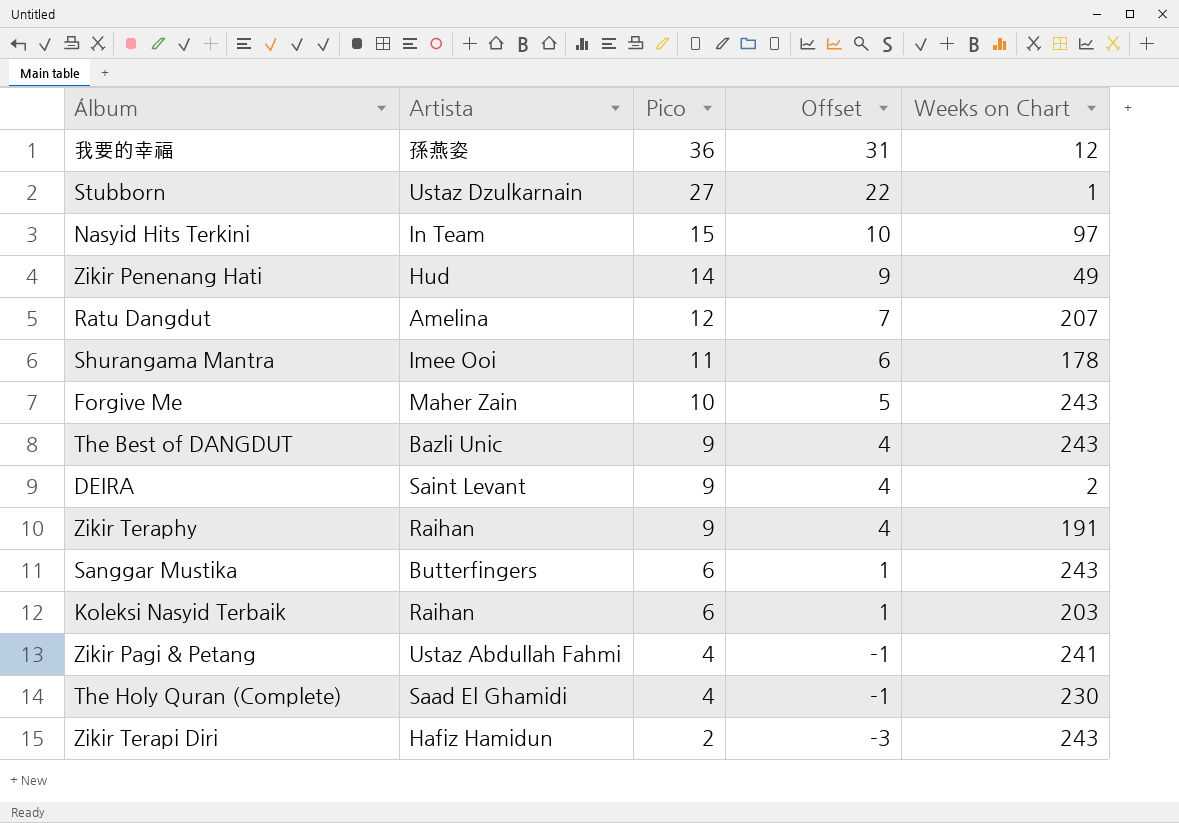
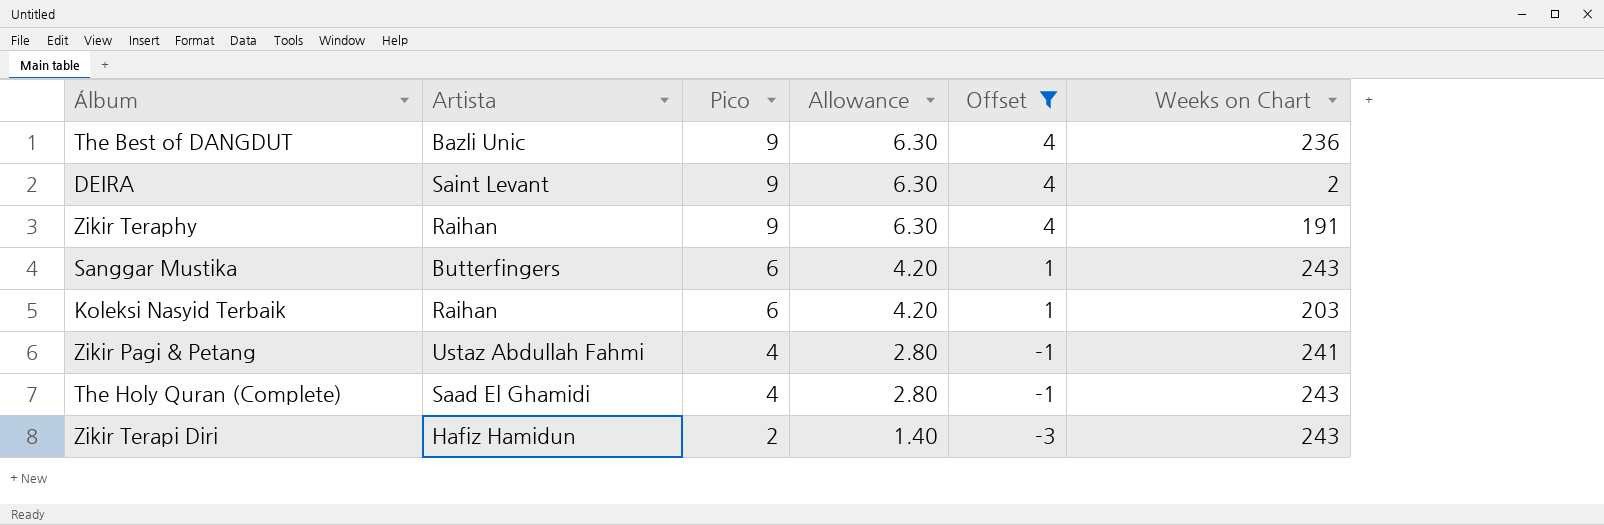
filter: none -> Offset <= 4
column Allowance | formula: none -> [Pico] * 0.7
The Best of DANGDUT | Weeks on Chart: 243 -> 236
The Holy Quran (Complete) | Weeks on Chart: 230 -> 243

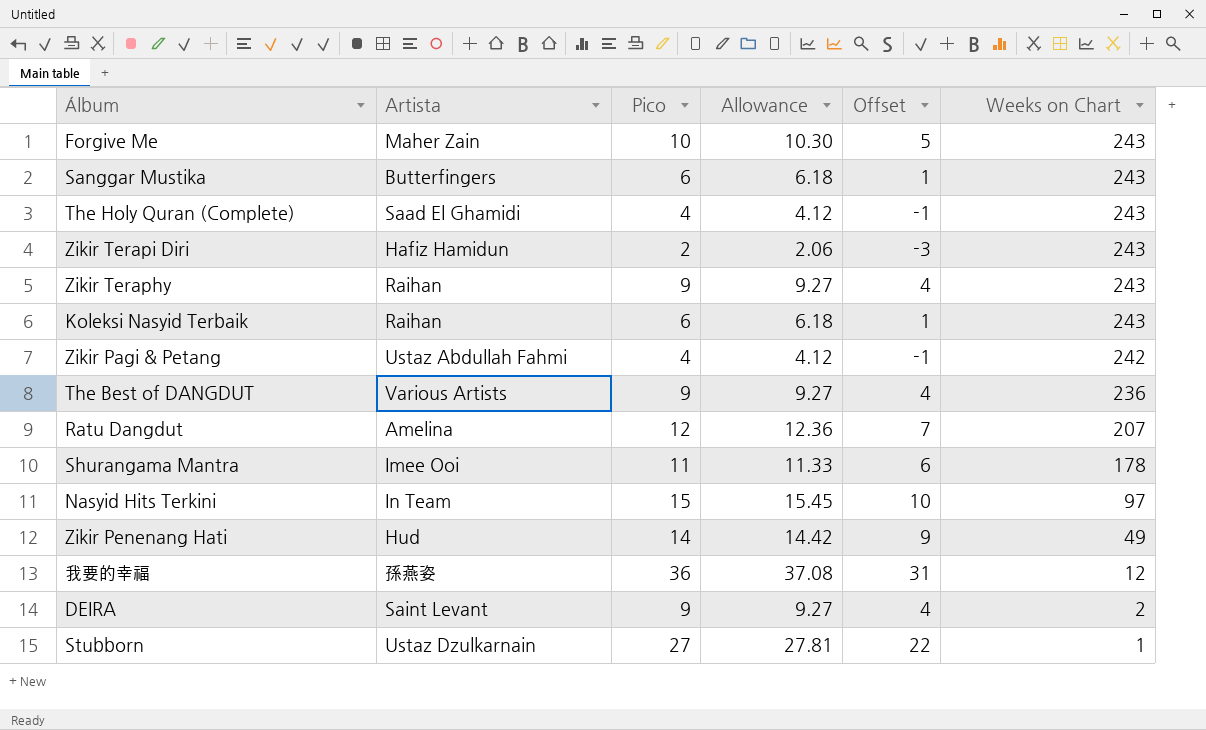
filter: Offset <= 4 -> none
row order: Pico descending -> Weeks on Chart descending
column Allowance | formula: [Pico] * 0.7 -> [Pico] * 1.03
Zikir Teraphy | Weeks on Chart: 191 -> 243
Koleksi Nasyid Terbaik | Weeks on Chart: 203 -> 243
Zikir Pagi & Petang | Weeks on Chart: 241 -> 242
The Best of DANGDUT | Artista: Bazli Unic -> Various Artists

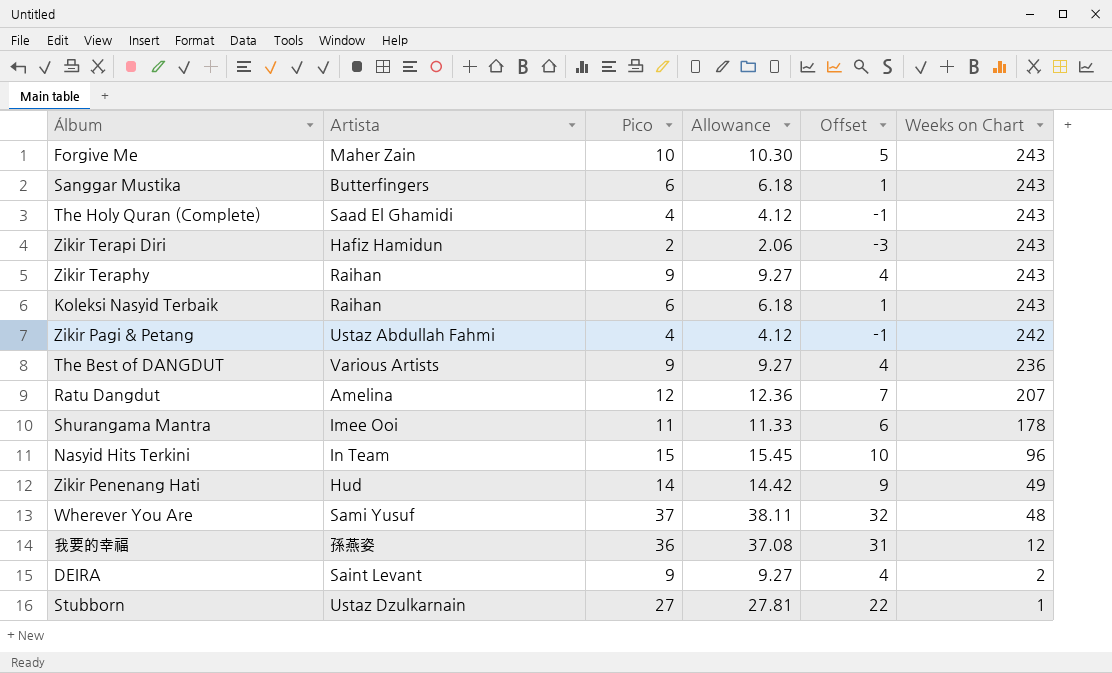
Nasyid Hits Terkini | Weeks on Chart: 97 -> 96
row Wherever You Are: none -> Sami Yusuf | 37 | 38.11 | 32 | 48

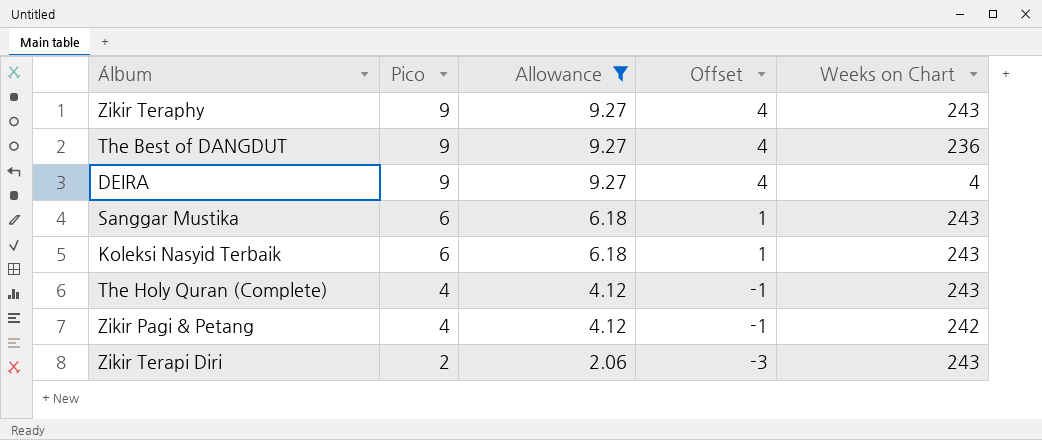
filter: none -> Allowance <= 9.27
row order: Weeks on Chart descending -> Pico descending
column Artista | position: 2 -> none
DEIRA | Weeks on Chart: 2 -> 4

